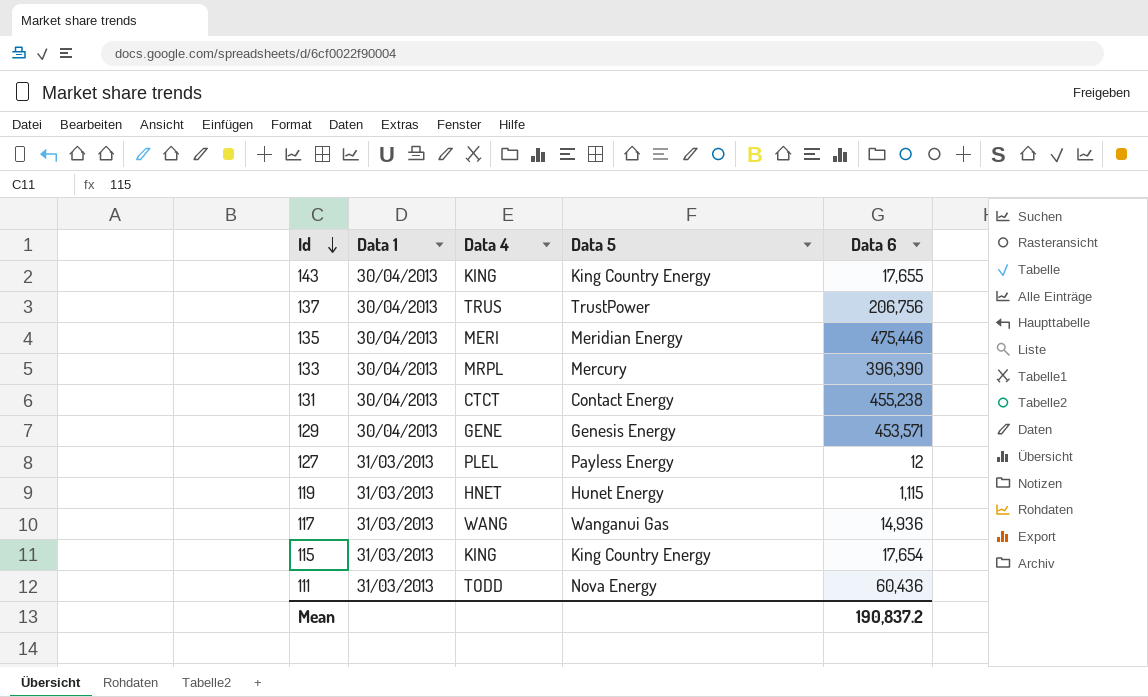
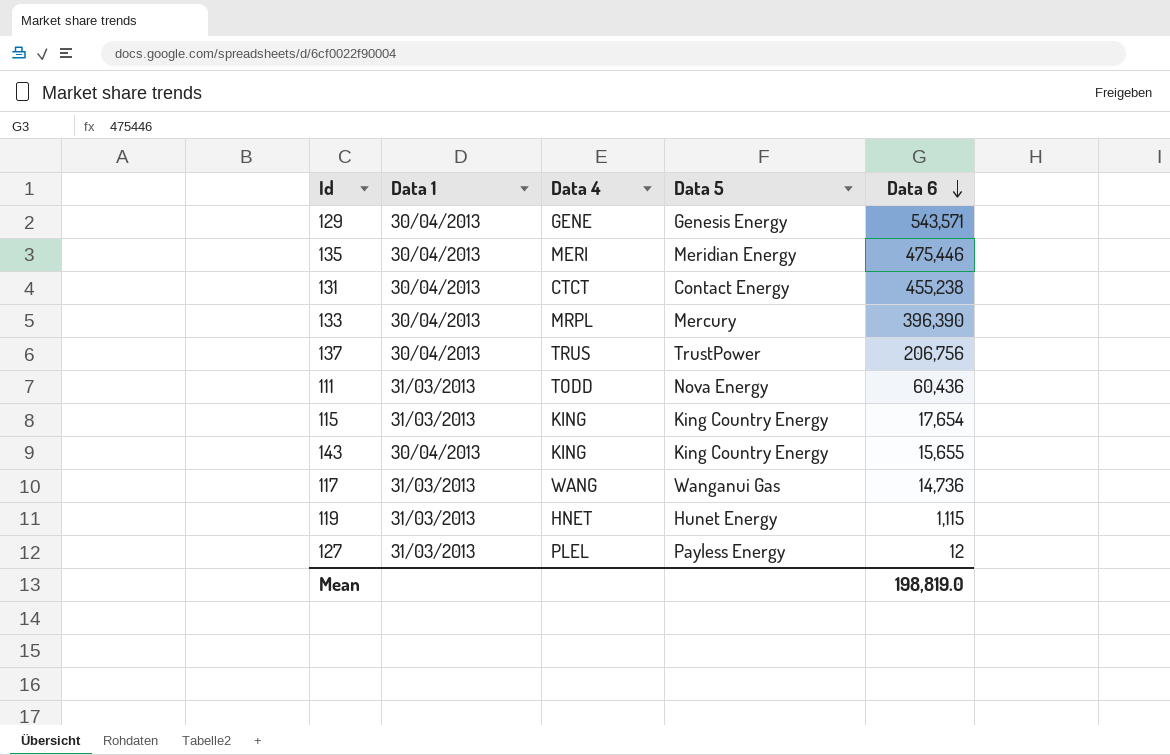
row order: Id descending -> Data 6 descending
129 | Data 6: 453,571 -> 543,571
143 | Data 6: 17,655 -> 15,655
117 | Data 6: 14,936 -> 14,736
Mean | Data 6: 190,837.2 -> 198,819.0

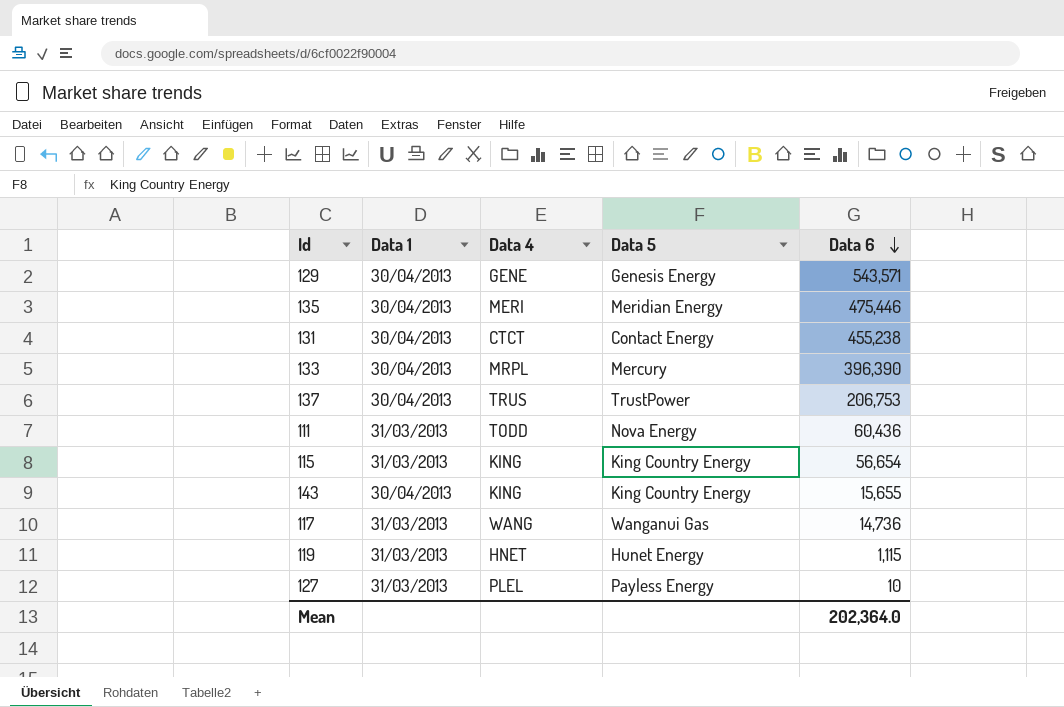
137 | Data 6: 206,756 -> 206,753
115 | Data 6: 17,654 -> 56,654
127 | Data 6: 12 -> 10
Mean | Data 6: 198,819.0 -> 202,364.0

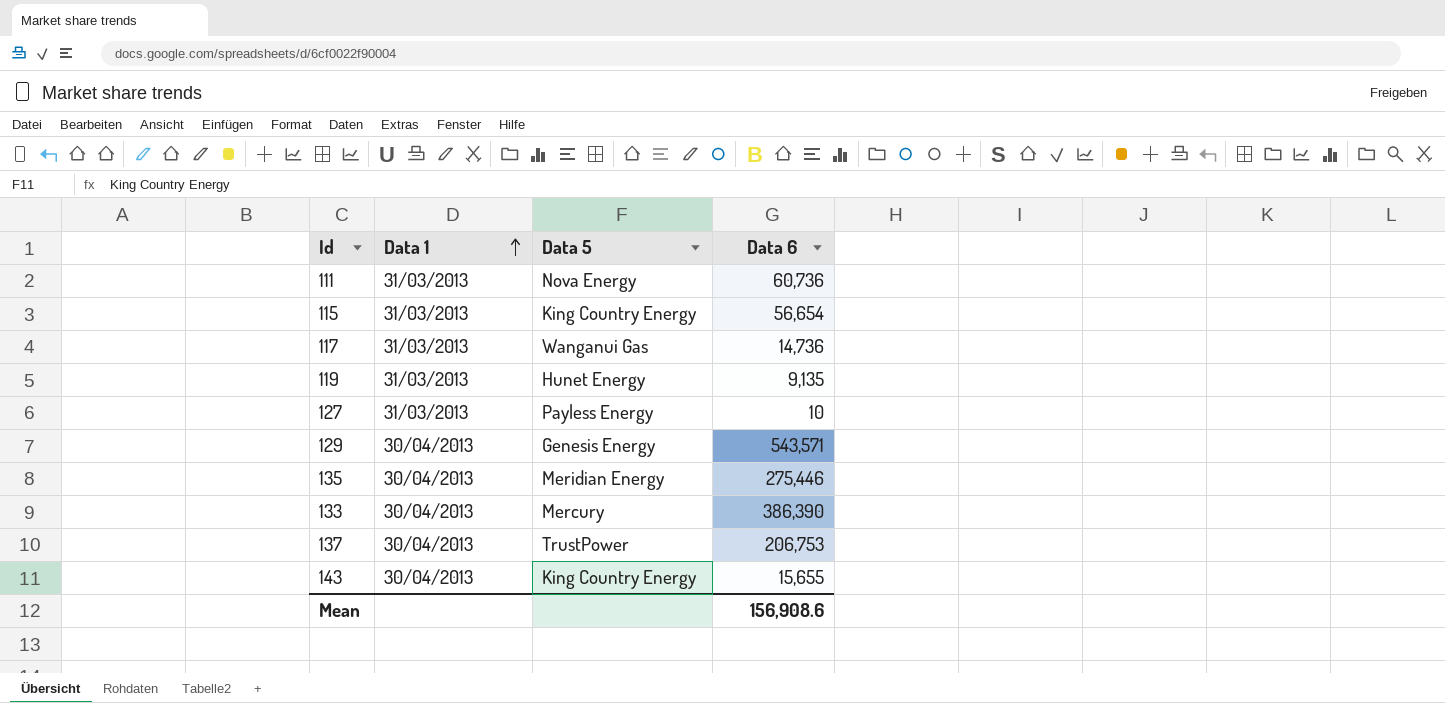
row order: Data 6 descending -> Data 1 ascending
column Data 4 | position: 3 -> none
row 131: 30/04/2013 | CTCT | Contact Energy | 455,238 -> none
111 | Data 6: 60,436 -> 60,736
119 | Data 6: 1,115 -> 9,135
135 | Data 6: 475,446 -> 275,446
133 | Data 6: 396,390 -> 386,390
Mean | Data 6: 202,364.0 -> 156,908.6

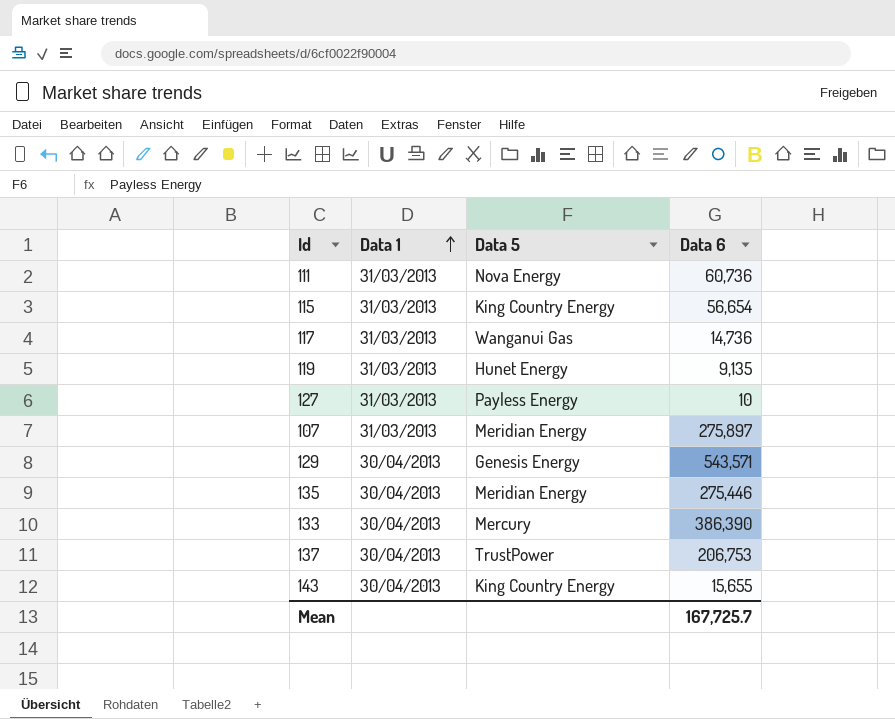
row 107: none -> 31/03/2013 | Meridian Energy | 275,897
Mean | Data 6: 156,908.6 -> 167,725.7

